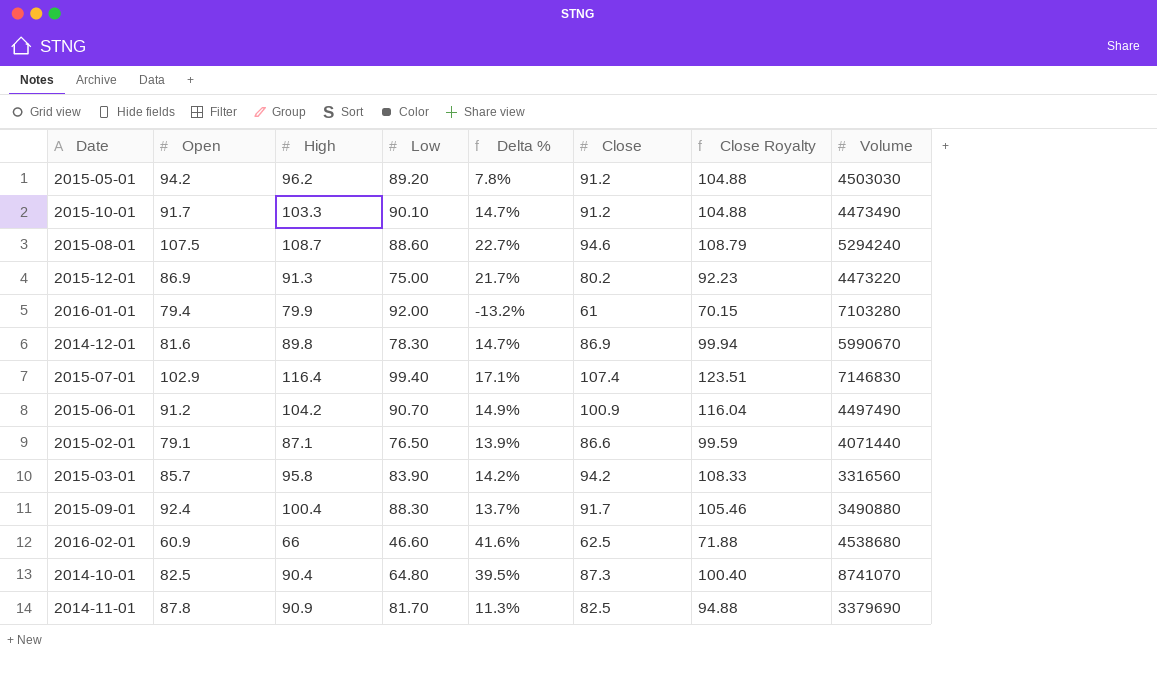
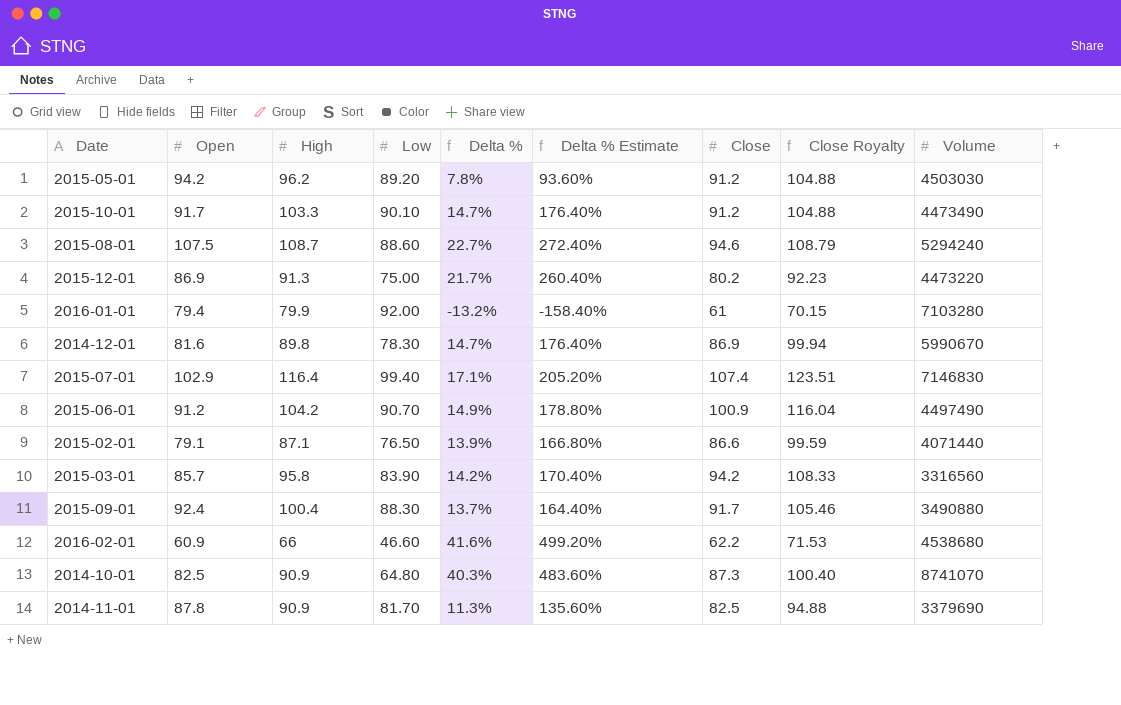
column Delta % Estimate | formula: none -> [Delta %] * 12
2016-02-01 | Close: 62.5 -> 62.2
2016-02-01 | Close Royalty: 71.88 -> 71.53
2014-10-01 | High: 90.4 -> 90.9
2014-10-01 | Delta %: 39.5% -> 40.3%

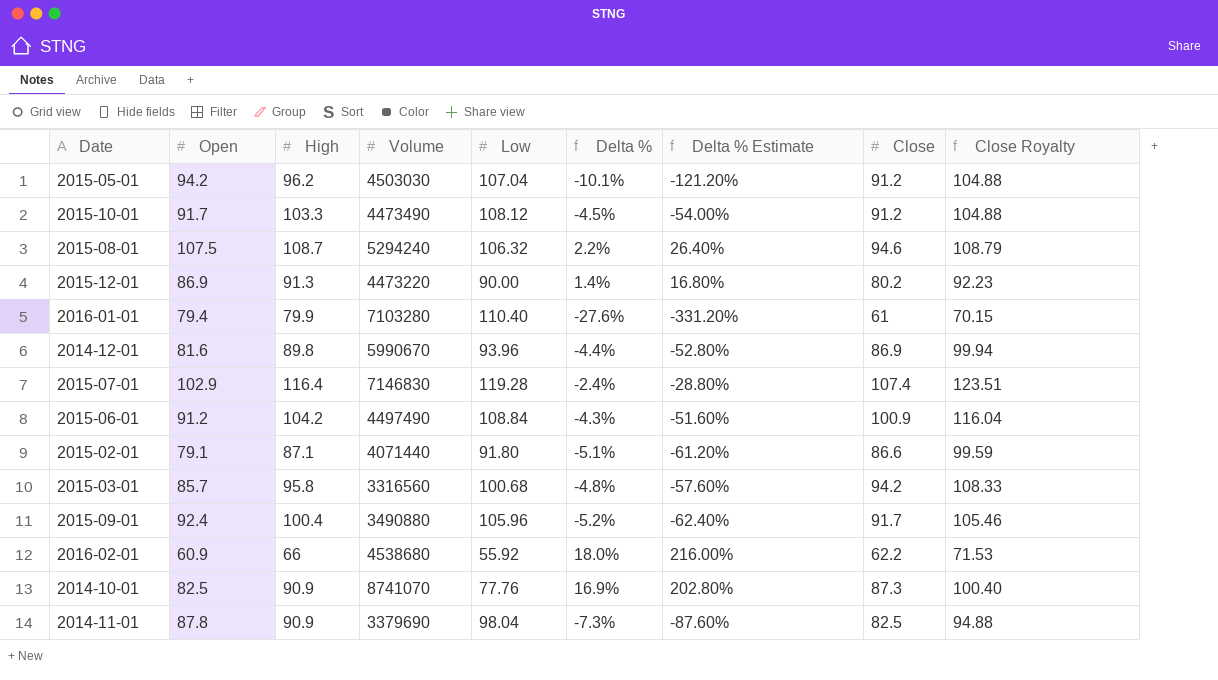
column Volume | position: 9 -> 4
2015-05-01 | Low: 89.20 -> 107.04
2015-05-01 | Delta %: 7.8% -> -10.1%
2015-05-01 | Delta % Estimate: 93.60% -> -121.20%
2015-10-01 | Low: 90.10 -> 108.12
2015-10-01 | Delta %: 14.7% -> -4.5%
2015-10-01 | Delta % Estimate: 176.40% -> -54.00%
2015-08-01 | Low: 88.60 -> 106.32
2015-08-01 | Delta %: 22.7% -> 2.2%
2015-08-01 | Delta % Estimate: 272.40% -> 26.40%
2015-12-01 | Low: 75.00 -> 90.00
2015-12-01 | Delta %: 21.7% -> 1.4%
2015-12-01 | Delta % Estimate: 260.40% -> 16.80%
2016-01-01 | Low: 92.00 -> 110.40
2016-01-01 | Delta %: -13.2% -> -27.6%
2016-01-01 | Delta % Estimate: -158.40% -> -331.20%
2014-12-01 | Low: 78.30 -> 93.96
2014-12-01 | Delta %: 14.7% -> -4.4%
2014-12-01 | Delta % Estimate: 176.40% -> -52.80%
2015-07-01 | Low: 99.40 -> 119.28
2015-07-01 | Delta %: 17.1% -> -2.4%
2015-07-01 | Delta % Estimate: 205.20% -> -28.80%
2015-06-01 | Low: 90.70 -> 108.84
2015-06-01 | Delta %: 14.9% -> -4.3%
2015-06-01 | Delta % Estimate: 178.80% -> -51.60%
2015-02-01 | Low: 76.50 -> 91.80
2015-02-01 | Delta %: 13.9% -> -5.1%
2015-02-01 | Delta % Estimate: 166.80% -> -61.20%
2015-03-01 | Low: 83.90 -> 100.68
2015-03-01 | Delta %: 14.2% -> -4.8%
2015-03-01 | Delta % Estimate: 170.40% -> -57.60%
2015-09-01 | Low: 88.30 -> 105.96
2015-09-01 | Delta %: 13.7% -> -5.2%
2015-09-01 | Delta % Estimate: 164.40% -> -62.40%
2016-02-01 | Low: 46.60 -> 55.92
2016-02-01 | Delta %: 41.6% -> 18.0%
2016-02-01 | Delta % Estimate: 499.20% -> 216.00%
2014-10-01 | Low: 64.80 -> 77.76
2014-10-01 | Delta %: 40.3% -> 16.9%
2014-10-01 | Delta % Estimate: 483.60% -> 202.80%
2014-11-01 | Low: 81.70 -> 98.04
2014-11-01 | Delta %: 11.3% -> -7.3%
2014-11-01 | Delta % Estimate: 135.60% -> -87.60%

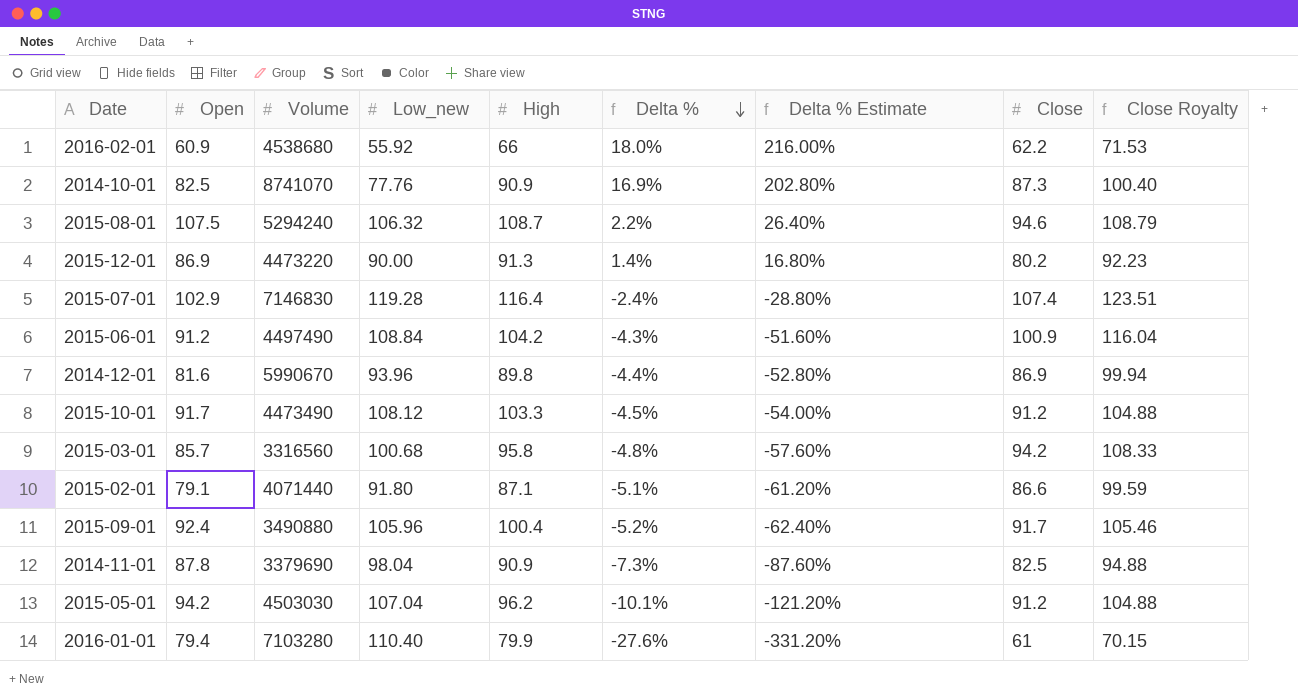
row order: none -> Delta % descending
column name: Low -> Low_new
column High | position: 3 -> 5

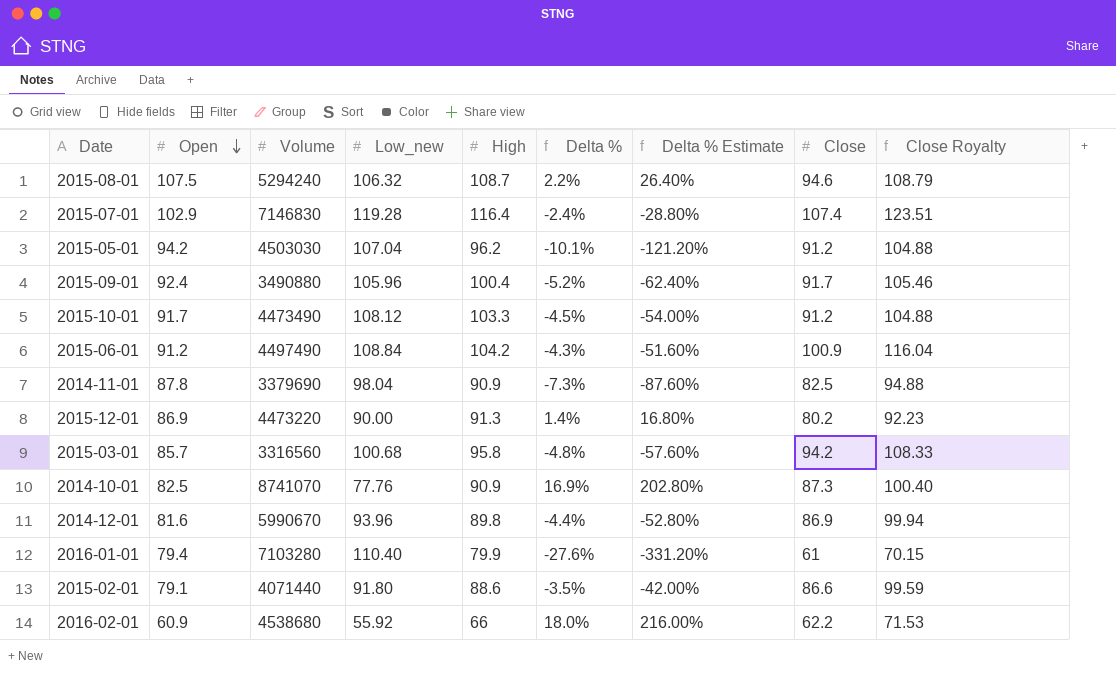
row order: Delta % descending -> Open descending
2015-02-01 | High: 87.1 -> 88.6
2015-02-01 | Delta %: -5.1% -> -3.5%
2015-02-01 | Delta % Estimate: -61.20% -> -42.00%

